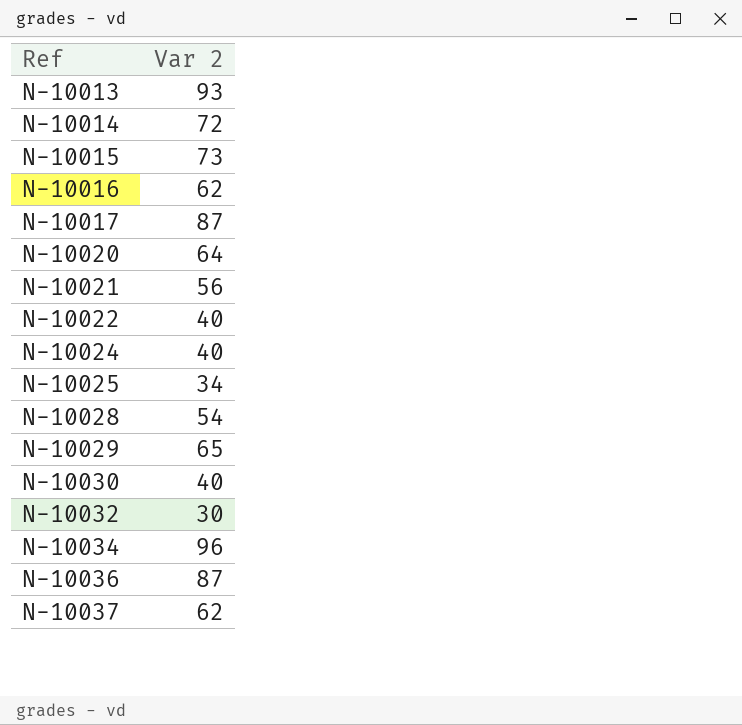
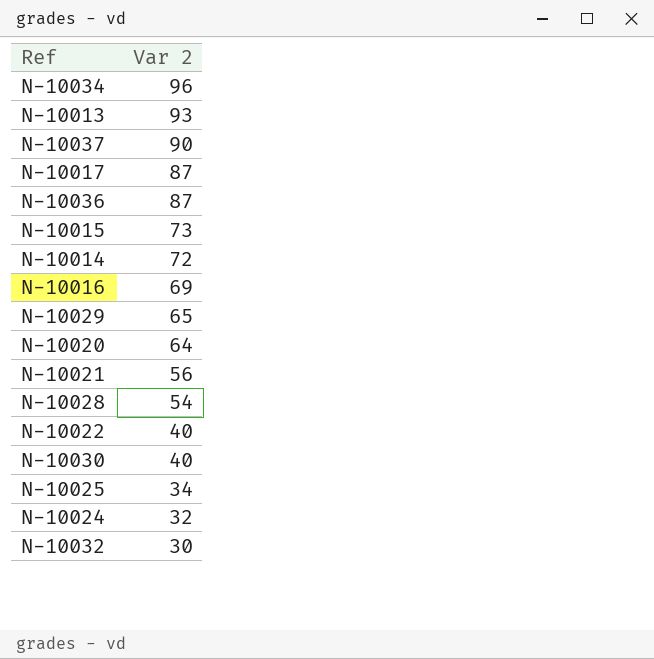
row order: Ref ascending -> Var 2 descending
N-10037 | Var 2: 62 -> 90
N-10016 | Var 2: 62 -> 69
N-10024 | Var 2: 40 -> 32

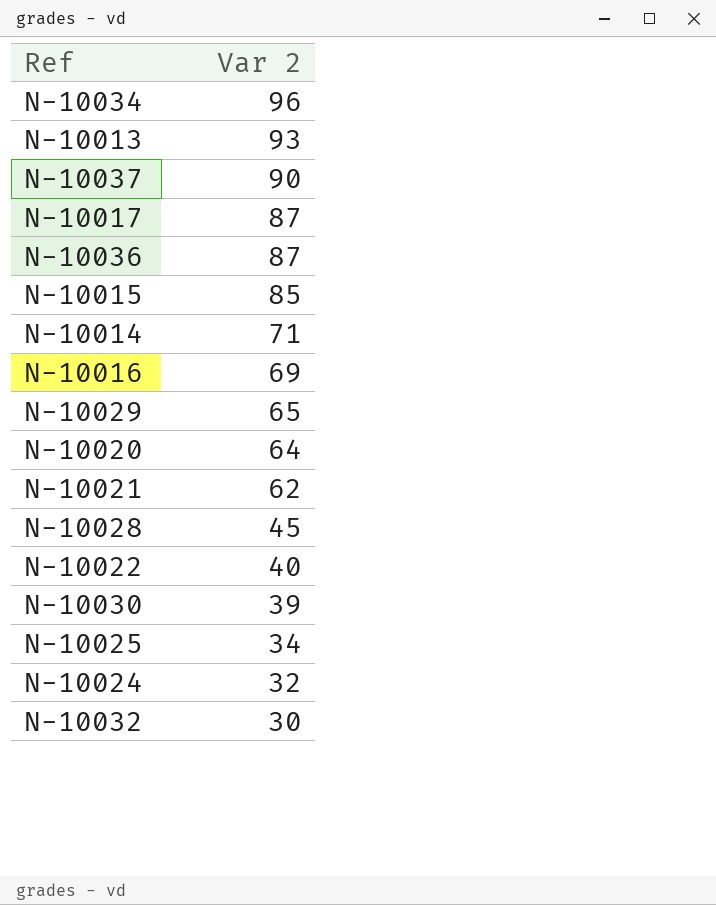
N-10015 | Var 2: 73 -> 85
N-10014 | Var 2: 72 -> 71
N-10021 | Var 2: 56 -> 62
N-10028 | Var 2: 54 -> 45
N-10030 | Var 2: 40 -> 39

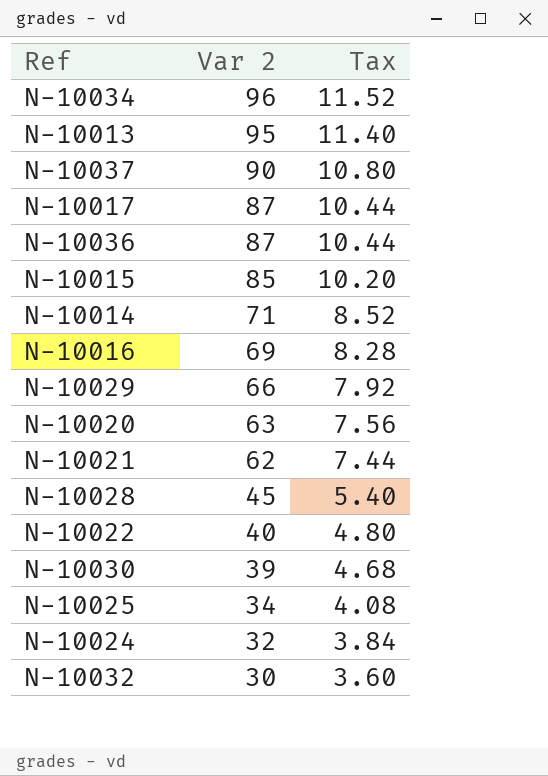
column Tax | formula: none -> [Var 2] * 0.12
N-10013 | Var 2: 93 -> 95
N-10029 | Var 2: 65 -> 66
N-10020 | Var 2: 64 -> 63

